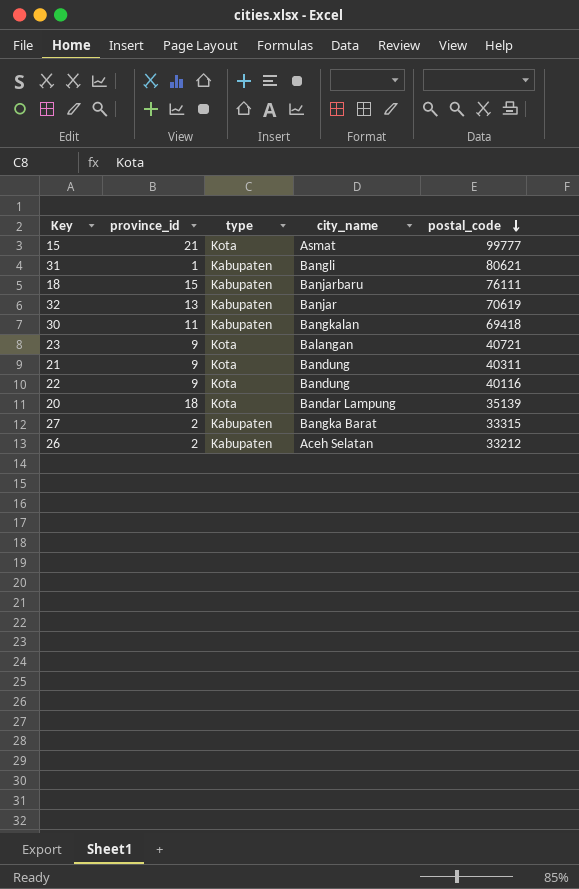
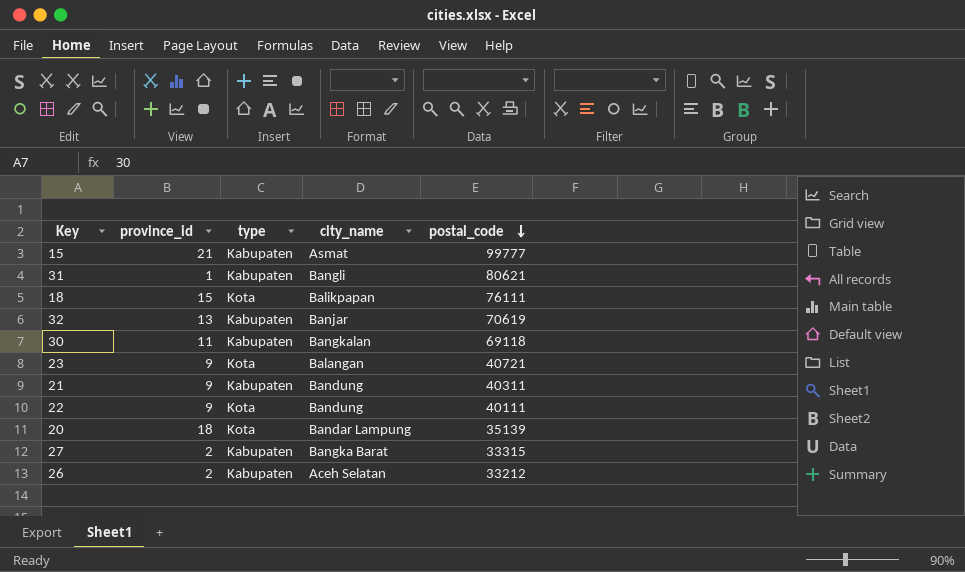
15 | type: Kota -> Kabupaten
18 | type: Kabupaten -> Kota
18 | city_name: Banjarbaru -> Balikpapan
30 | postal_code: 69418 -> 69118
21 | type: Kota -> Kabupaten
22 | postal_code: 40116 -> 40111

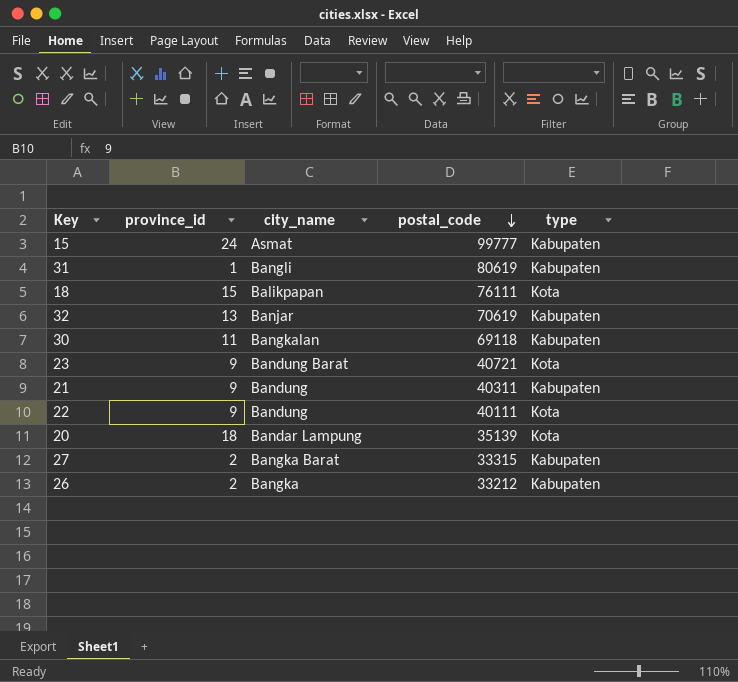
column type | position: 3 -> 5
15 | province_id: 21 -> 24
31 | postal_code: 80621 -> 80619
23 | city_name: Balangan -> Bandung Barat
26 | city_name: Aceh Selatan -> Bangka

